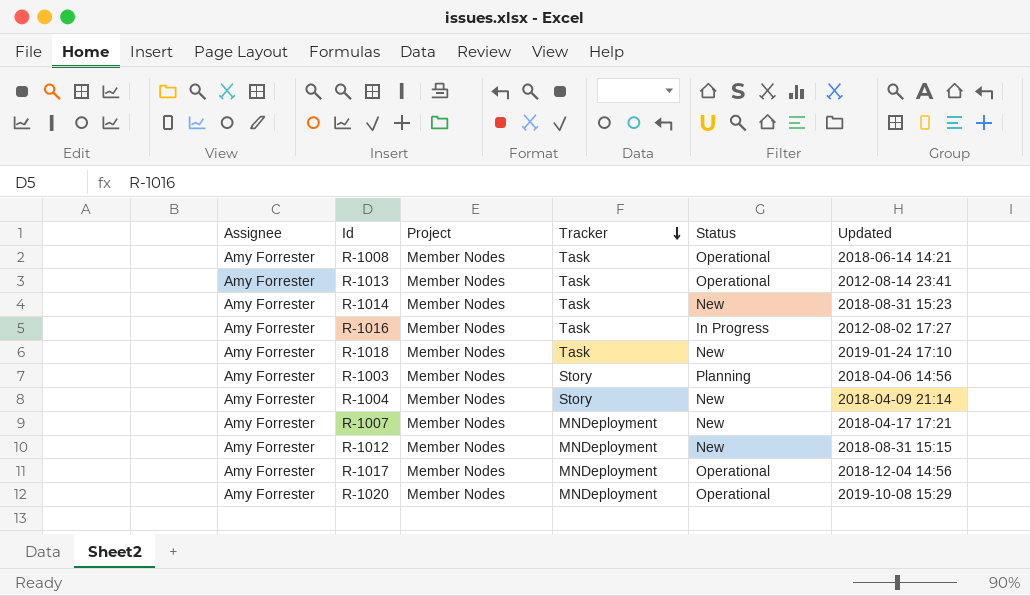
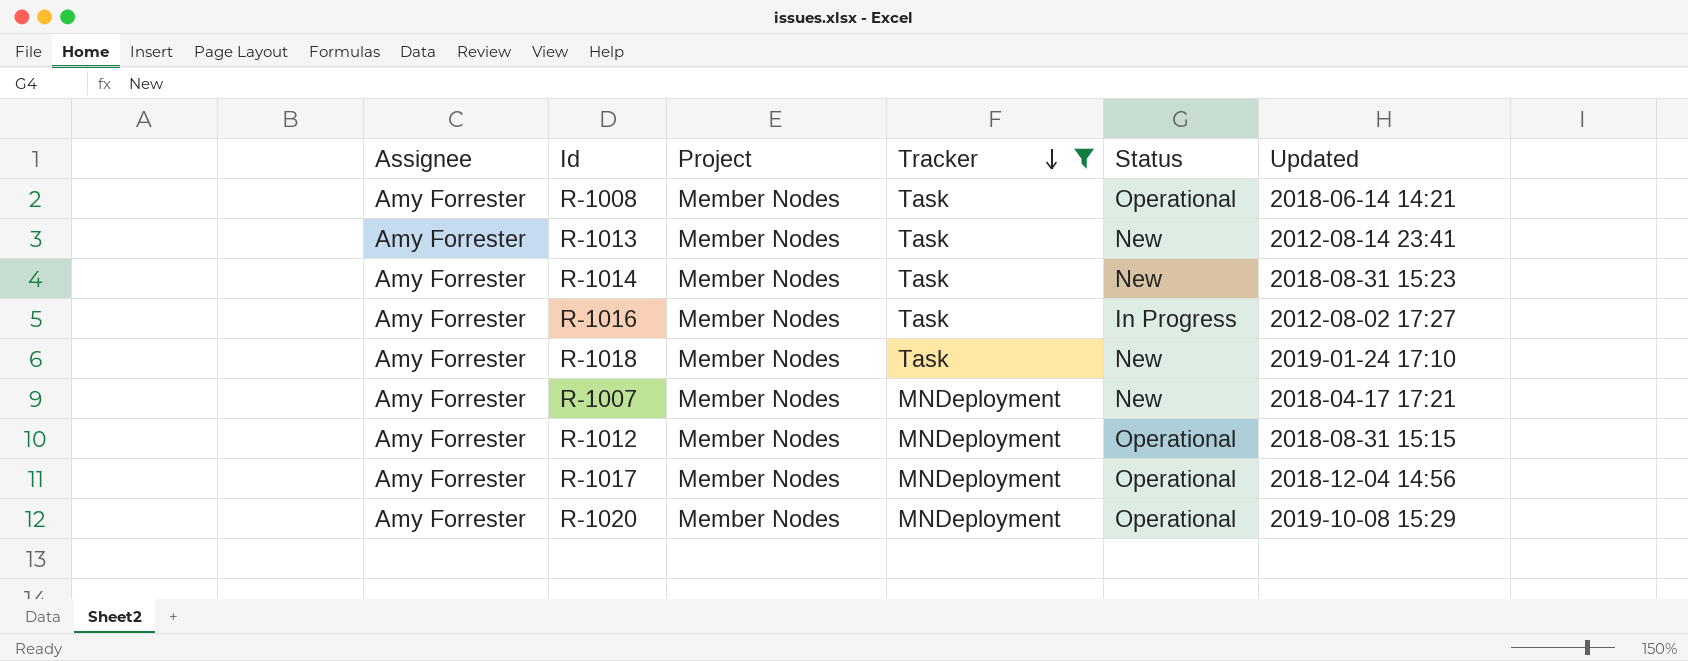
filter: none -> Tracker != Story
R-1013 | Status: Operational -> New
R-1012 | Status: New -> Operational

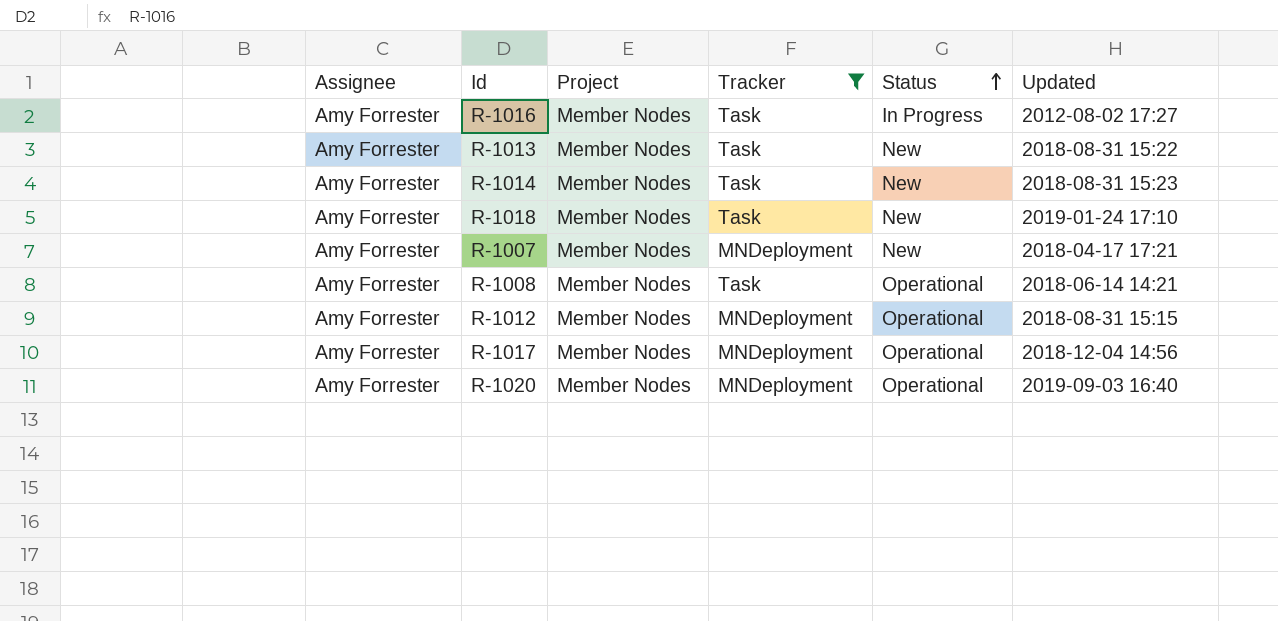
row order: Tracker descending -> Status ascending
R-1013 | Updated: 2012-08-14 23:41 -> 2018-08-31 15:22
R-1020 | Updated: 2019-10-08 15:29 -> 2019-09-03 16:40

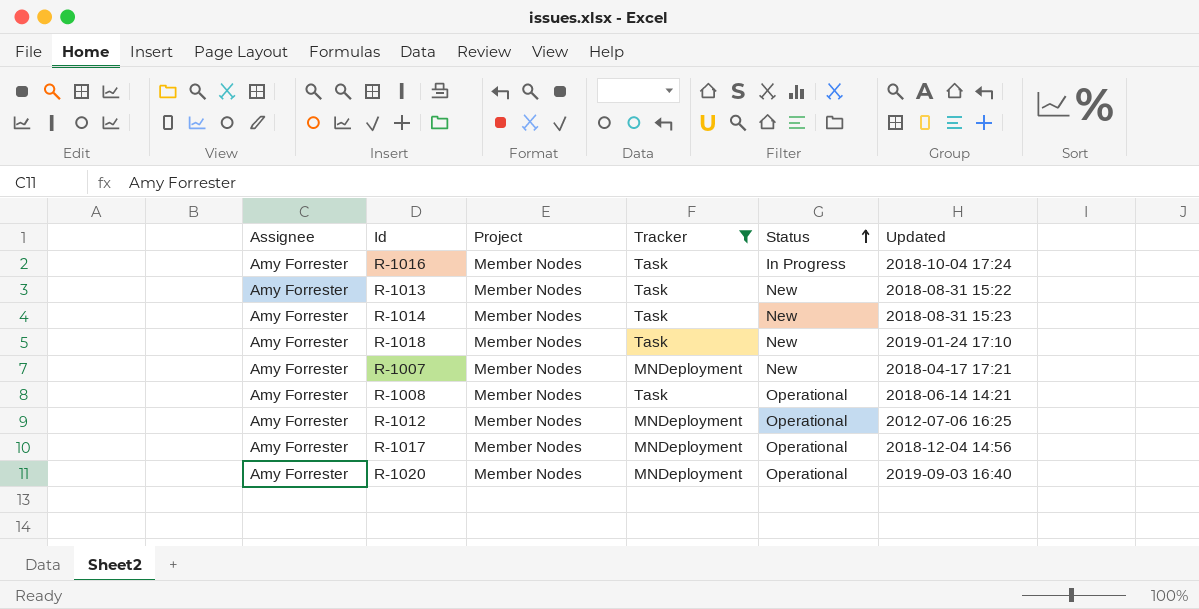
R-1016 | Updated: 2012-08-02 17:27 -> 2018-10-04 17:24
R-1012 | Updated: 2018-08-31 15:15 -> 2012-07-06 16:25

